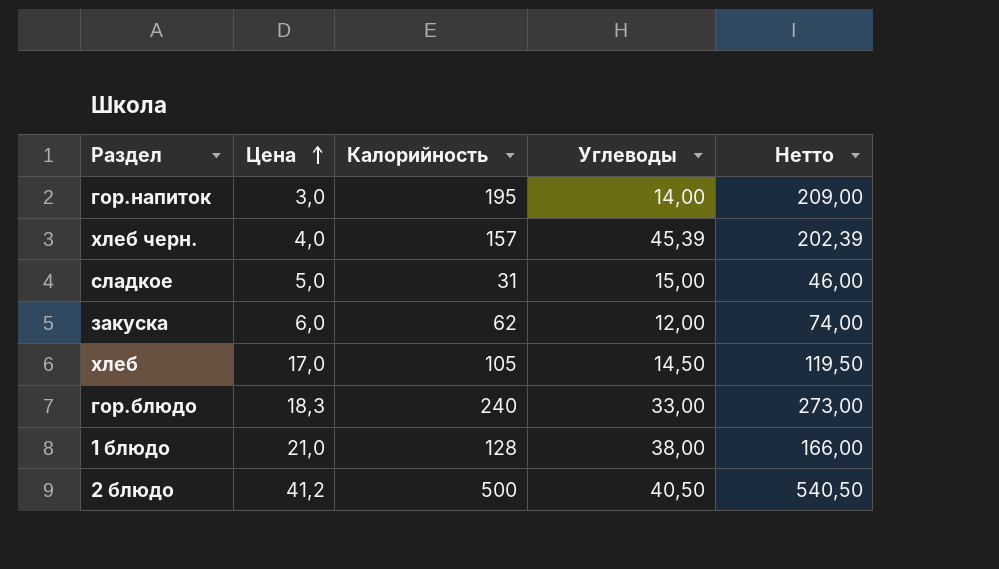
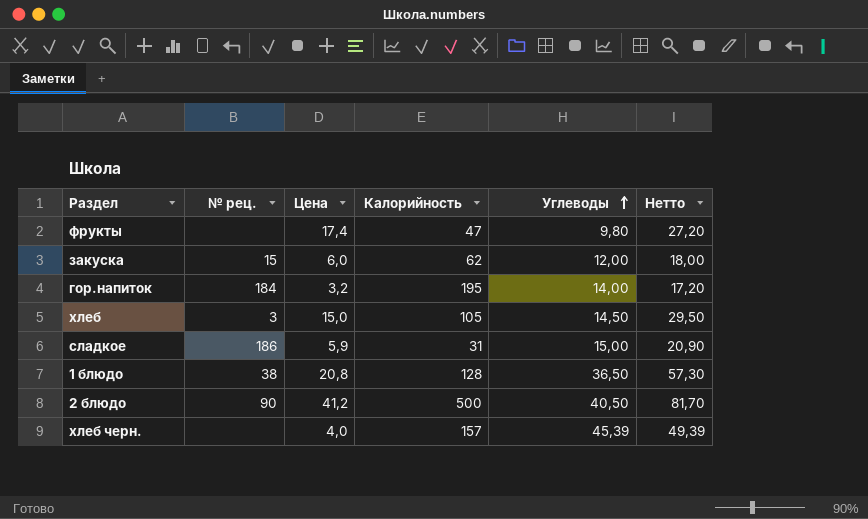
row order: Цена ascending -> Углеводы ascending
column № рец. | position: none -> 2
column Нетто | formula: [Калорийность] + [Углеводы] -> [Цена] + [Углеводы]
row гор.блюдо: 18,3 | 240 | 33,00 | 273,00 -> none
row фрукты: none -> none | 17,4 | 47 | 9,80 | 27,20
гор.напиток | Цена: 3,0 -> 3,2
хлеб | Цена: 17,0 -> 15,0
сладкое | Цена: 5,0 -> 5,9
1 блюдо | Цена: 21,0 -> 20,8
1 блюдо | Углеводы: 38,00 -> 36,50

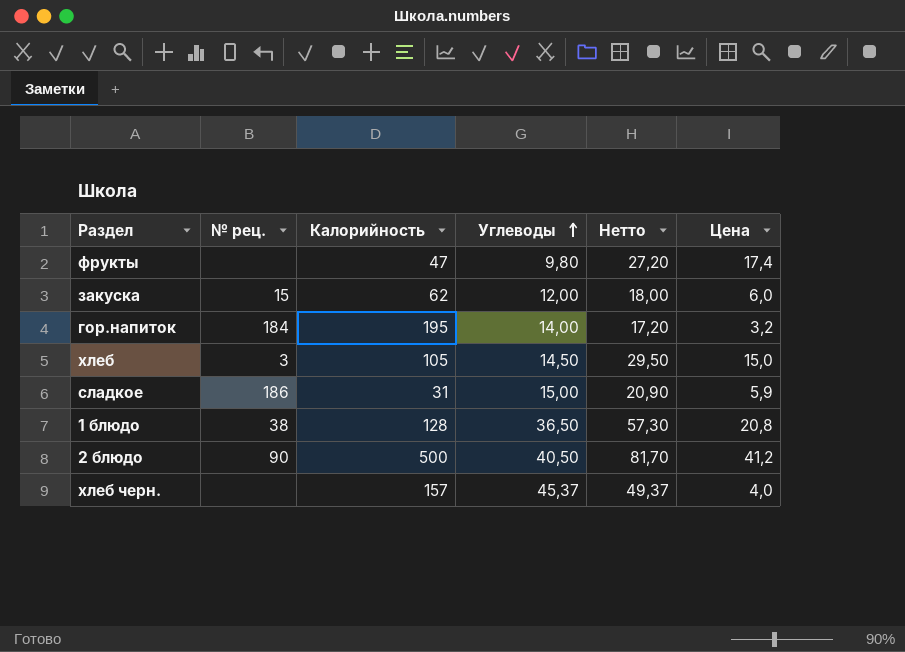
column Цена | position: 3 -> 6
хлеб черн. | Углеводы: 45,39 -> 45,37
хлеб черн. | Нетто: 49,39 -> 49,37

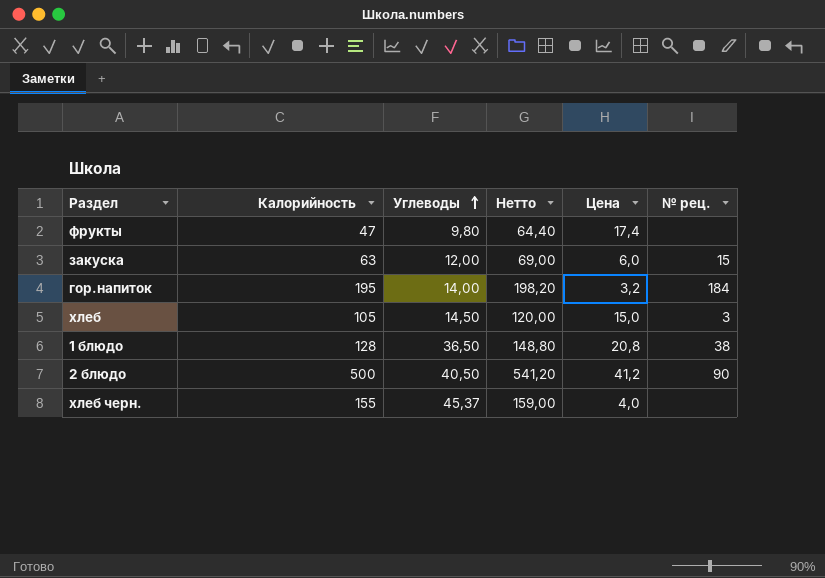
column Нетто | formula: [Углеводы] + [Цена] -> [Калорийность] + [Цена]
column № рец. | position: 2 -> 6
row сладкое: 186 | 31 | 15,00 | 20,90 | 5,9 -> none
закуска | Калорийность: 62 -> 63
хлеб черн. | Калорийность: 157 -> 155

